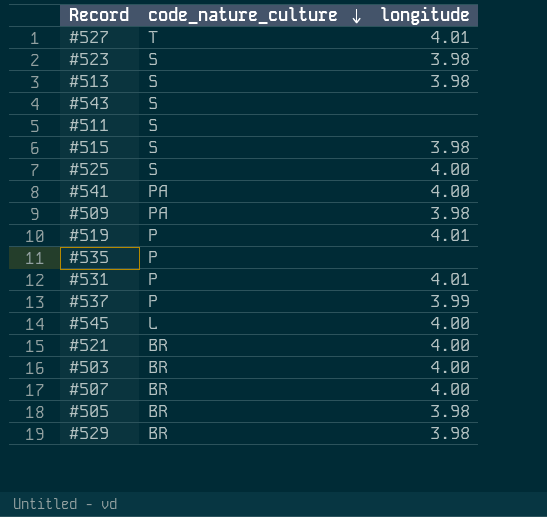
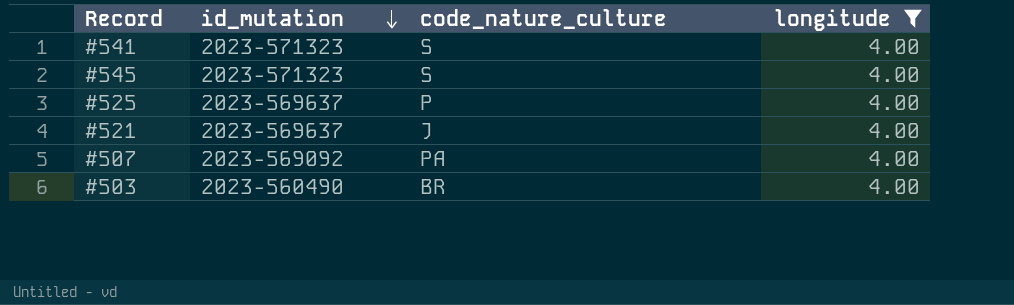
filter: none -> longitude = 4.00
row order: code_nature_culture descending -> id_mutation descending
column id_mutation | position: none -> 2
#541 | code_nature_culture: PA -> S
#545 | code_nature_culture: L -> S
#525 | code_nature_culture: S -> P
#521 | code_nature_culture: BR -> J
#507 | code_nature_culture: BR -> PA

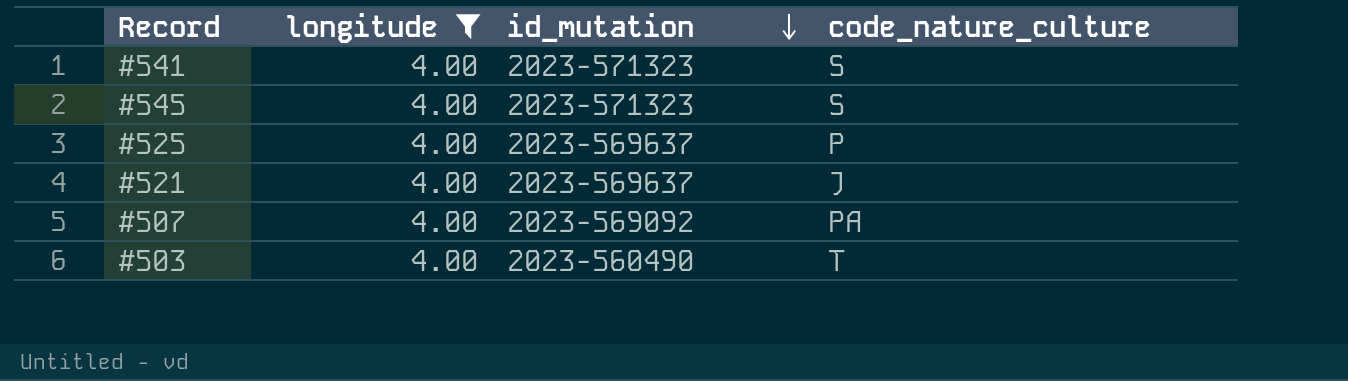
column longitude | position: 4 -> 2
#503 | code_nature_culture: BR -> T

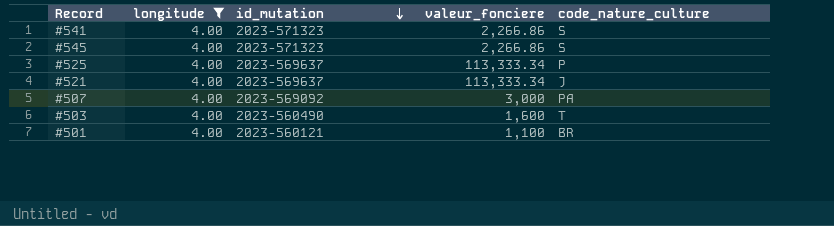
column valeur_fonciere | position: none -> 4
row #501: none -> 4.00 | 2023-560121 | 1,100 | BR

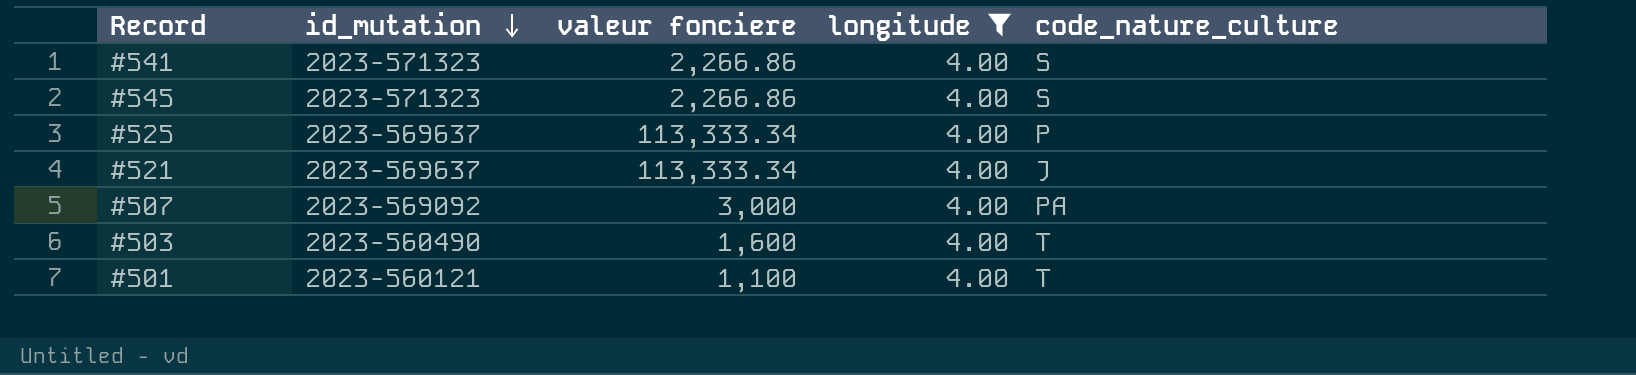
column name: valeur_fonciere -> valeur fonciere
column longitude | position: 2 -> 4
#501 | code_nature_culture: BR -> T

